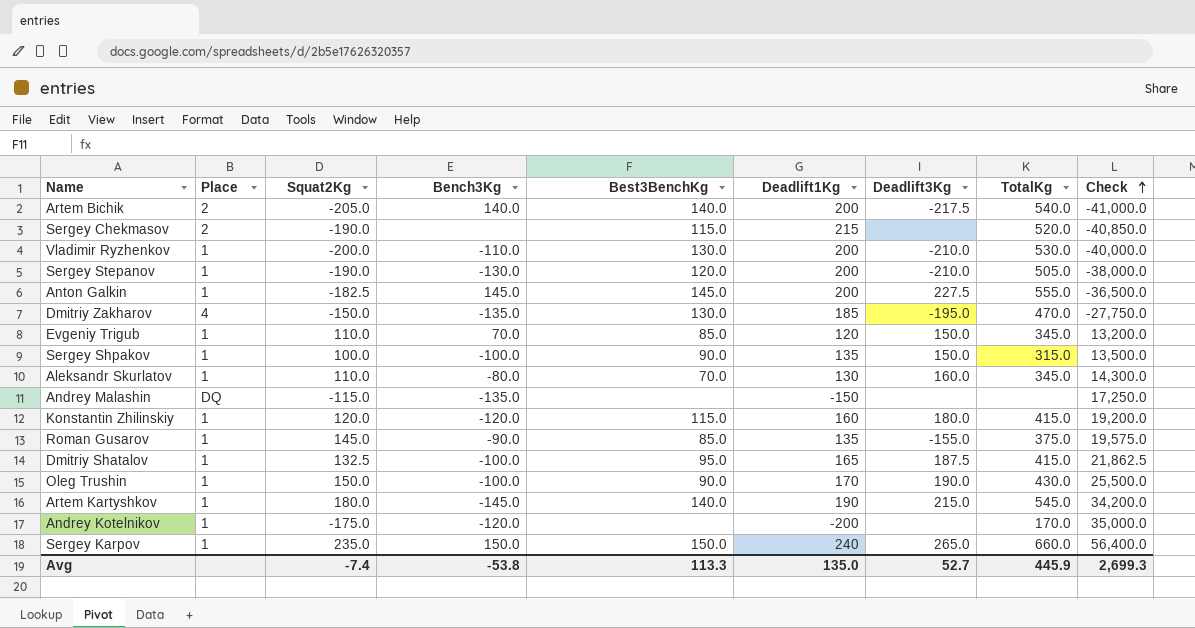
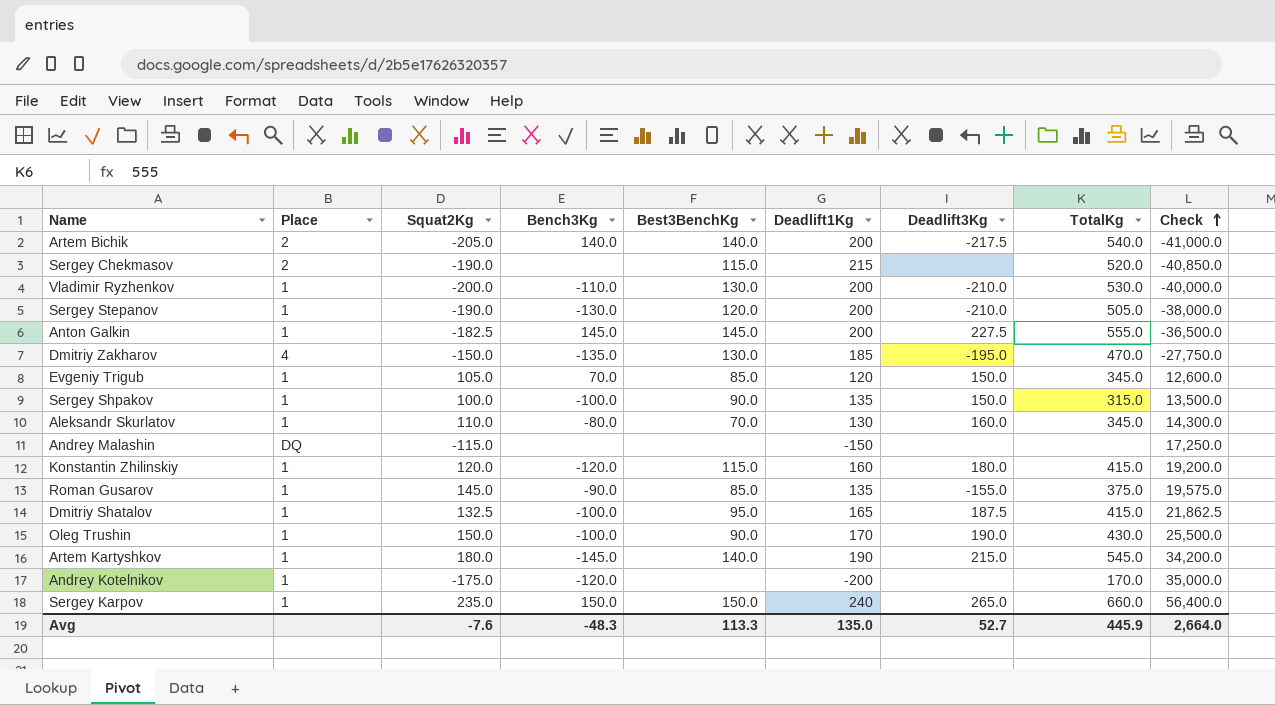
Evgeniy Trigub | Squat2Kg: 110.0 -> 105.0
Evgeniy Trigub | Check: 13,200.0 -> 12,600.0
Andrey Malashin | Bench3Kg: -135.0 -> none
Avg | Squat2Kg: -7.4 -> -7.6
Avg | Bench3Kg: -53.8 -> -48.3
Avg | Check: 2,699.3 -> 2,664.0

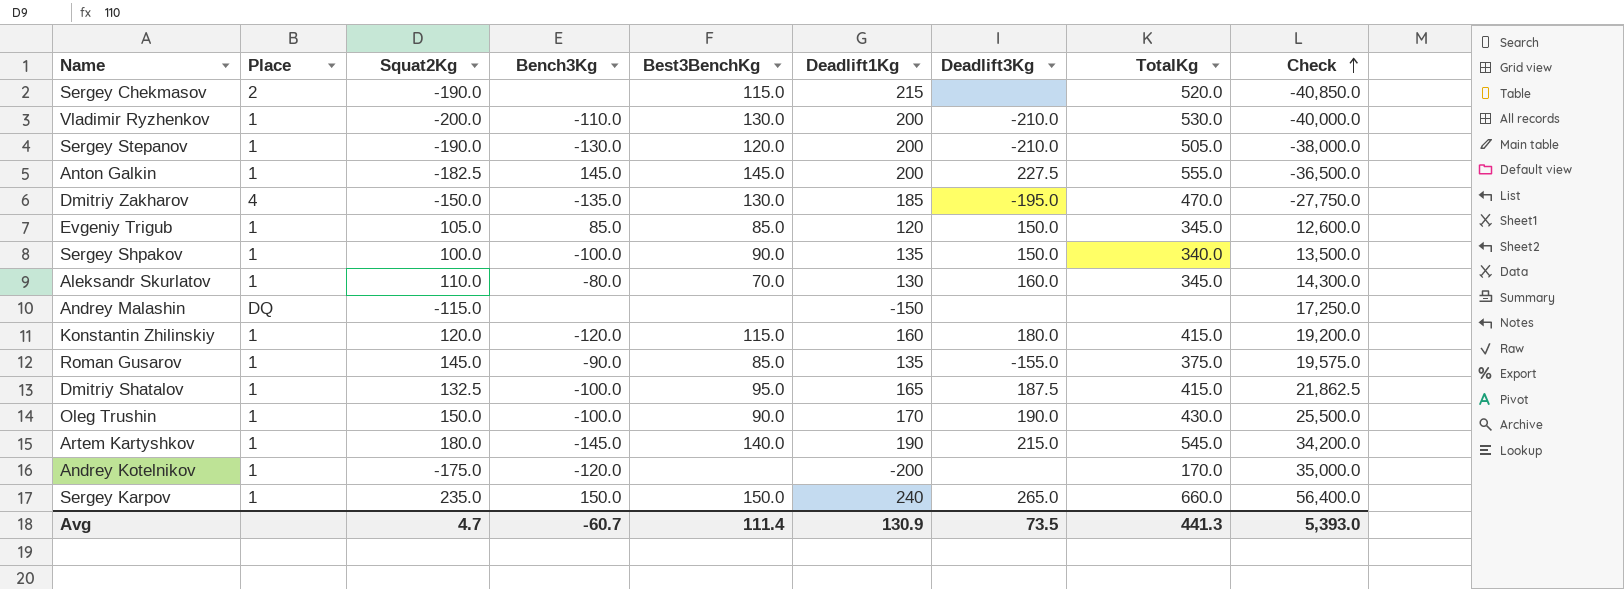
row Artem Bichik: 2 | -205.0 | 140.0 | 140.0 | 200 | -217.5 | 540.0 | -41,000.0 -> none
Evgeniy Trigub | Bench3Kg: 70.0 -> 85.0
Sergey Shpakov | TotalKg: 315.0 -> 340.0
Avg | Squat2Kg: -7.6 -> 4.7
Avg | Bench3Kg: -48.3 -> -60.7
Avg | Best3BenchKg: 113.3 -> 111.4
Avg | Deadlift1Kg: 135.0 -> 130.9
Avg | Deadlift3Kg: 52.7 -> 73.5
Avg | TotalKg: 445.9 -> 441.3
Avg | Check: 2,664.0 -> 5,393.0

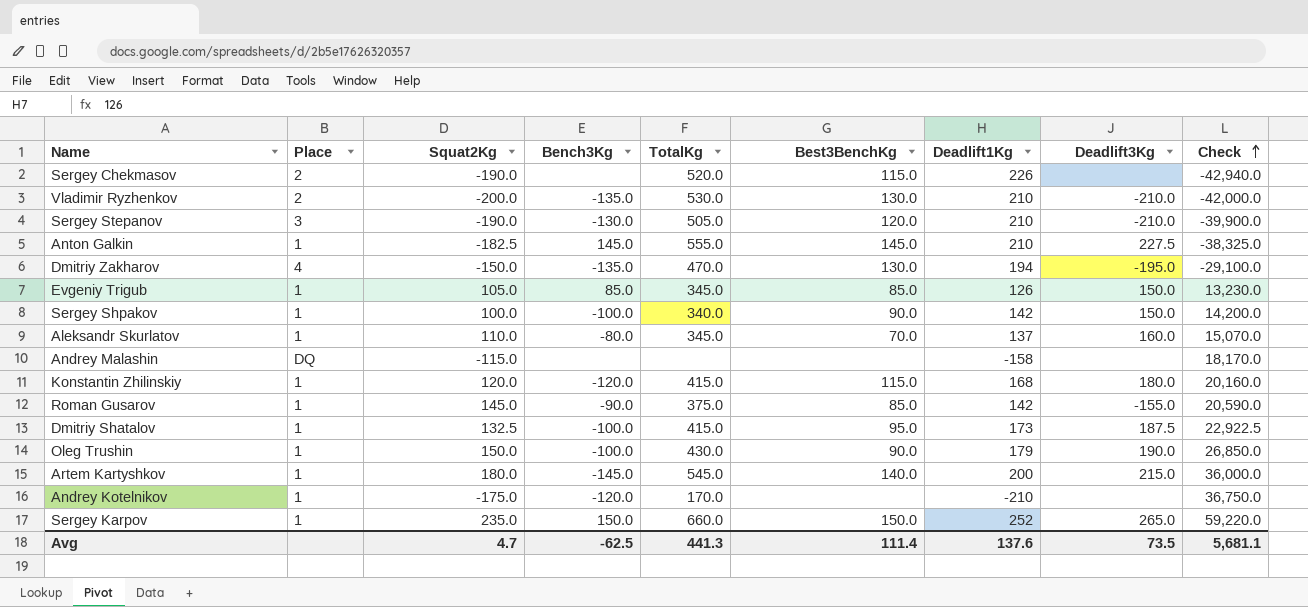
column TotalKg | position: 8 -> 5
Sergey Chekmasov | Deadlift1Kg: 215 -> 226
Sergey Chekmasov | Check: -40,850.0 -> -42,940.0
Vladimir Ryzhenkov | Place: 1 -> 2
Vladimir Ryzhenkov | Bench3Kg: -110.0 -> -135.0
Vladimir Ryzhenkov | Deadlift1Kg: 200 -> 210
Vladimir Ryzhenkov | Check: -40,000.0 -> -42,000.0
Sergey Stepanov | Place: 1 -> 3
Sergey Stepanov | Deadlift1Kg: 200 -> 210
Sergey Stepanov | Check: -38,000.0 -> -39,900.0
Anton Galkin | Deadlift1Kg: 200 -> 210
Anton Galkin | Check: -36,500.0 -> -38,325.0
Dmitriy Zakharov | Deadlift1Kg: 185 -> 194
Dmitriy Zakharov | Check: -27,750.0 -> -29,100.0
Evgeniy Trigub | Deadlift1Kg: 120 -> 126
Evgeniy Trigub | Check: 12,600.0 -> 13,230.0
Sergey Shpakov | Deadlift1Kg: 135 -> 142
Sergey Shpakov | Check: 13,500.0 -> 14,200.0
Aleksandr Skurlatov | Deadlift1Kg: 130 -> 137
Aleksandr Skurlatov | Check: 14,300.0 -> 15,070.0
Andrey Malashin | Deadlift1Kg: -150 -> -158
Andrey Malashin | Check: 17,250.0 -> 18,170.0
Konstantin Zhilinskiy | Deadlift1Kg: 160 -> 168
Konstantin Zhilinskiy | Check: 19,200.0 -> 20,160.0
Roman Gusarov | Deadlift1Kg: 135 -> 142
Roman Gusarov | Check: 19,575.0 -> 20,590.0
Dmitriy Shatalov | Deadlift1Kg: 165 -> 173
Dmitriy Shatalov | Check: 21,862.5 -> 22,922.5
Oleg Trushin | Deadlift1Kg: 170 -> 179
Oleg Trushin | Check: 25,500.0 -> 26,850.0
Artem Kartyshkov | Deadlift1Kg: 190 -> 200
Artem Kartyshkov | Check: 34,200.0 -> 36,000.0
Andrey Kotelnikov | Deadlift1Kg: -200 -> -210
Andrey Kotelnikov | Check: 35,000.0 -> 36,750.0
Sergey Karpov | Deadlift1Kg: 240 -> 252
Sergey Karpov | Check: 56,400.0 -> 59,220.0
Avg | Bench3Kg: -60.7 -> -62.5
Avg | Deadlift1Kg: 130.9 -> 137.6
Avg | Check: 5,393.0 -> 5,681.1

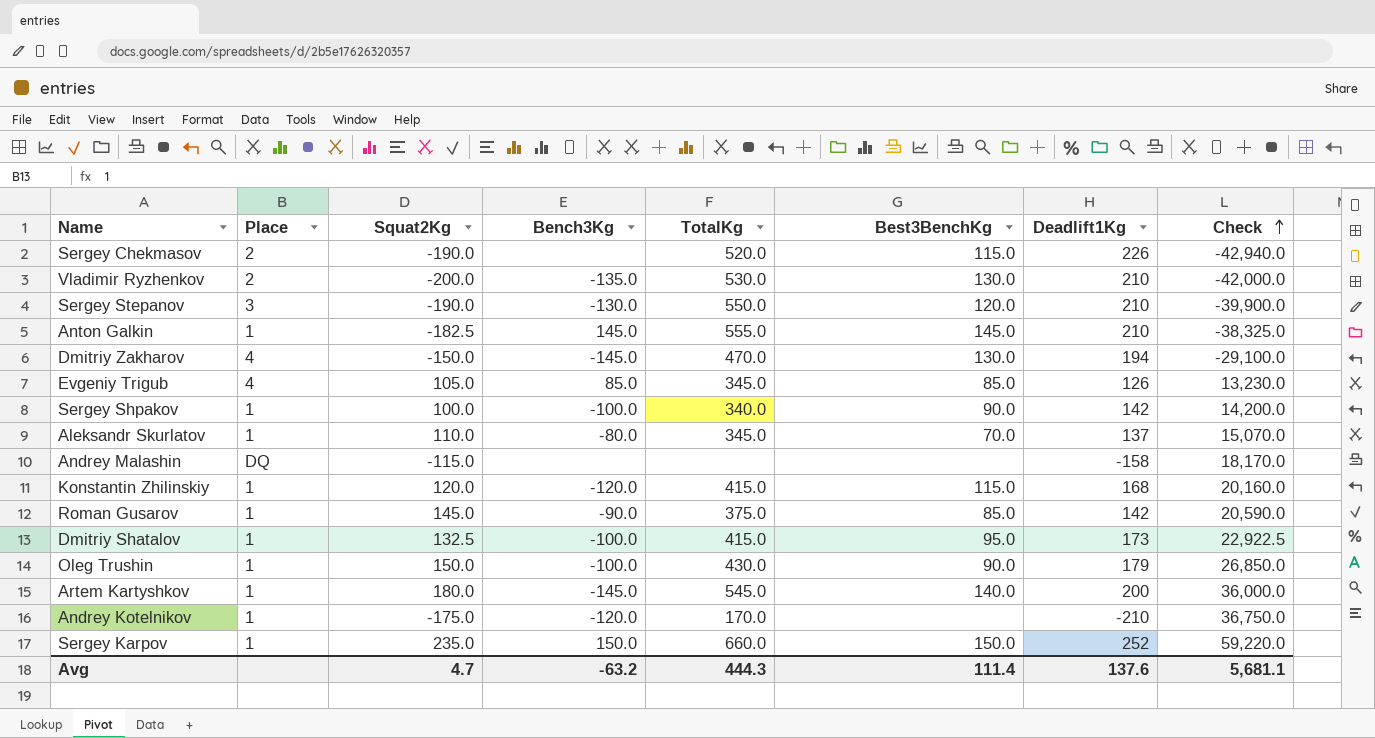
column Deadlift3Kg | position: 8 -> none
Sergey Stepanov | TotalKg: 505.0 -> 550.0
Dmitriy Zakharov | Bench3Kg: -135.0 -> -145.0
Evgeniy Trigub | Place: 1 -> 4
Avg | Bench3Kg: -62.5 -> -63.2
Avg | TotalKg: 441.3 -> 444.3

